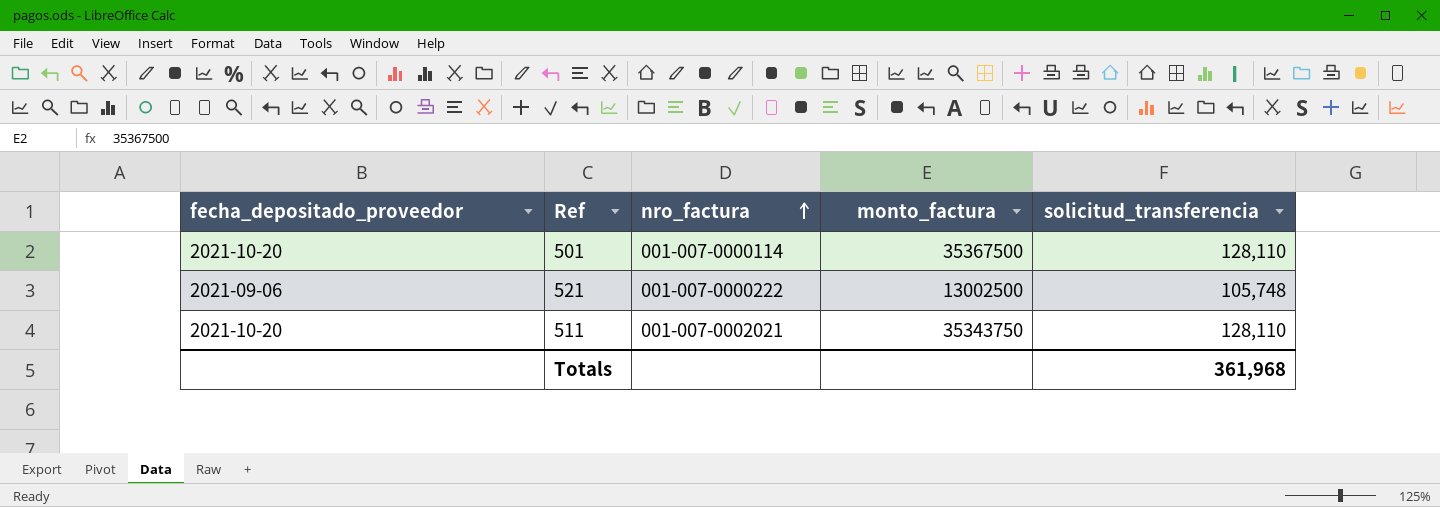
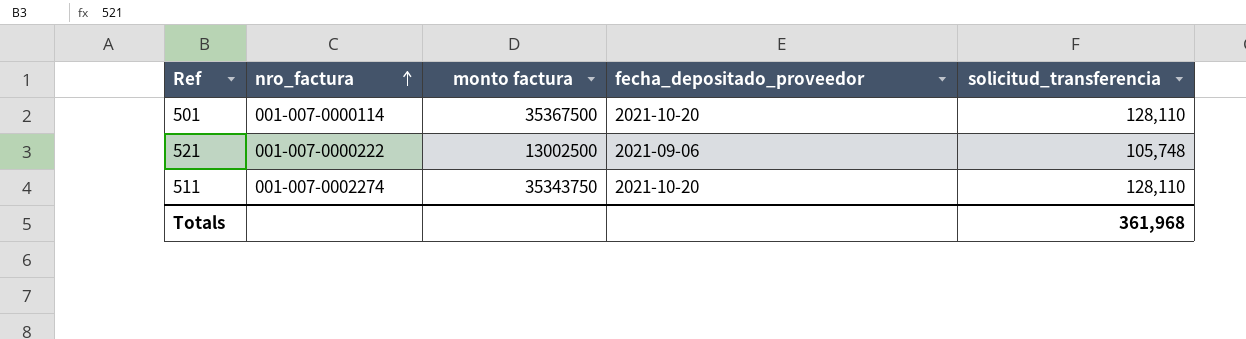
column name: monto_factura -> monto factura
column fecha_depositado_proveedor | position: 1 -> 4
511 | nro_factura: 001-007-0002021 -> 001-007-0002274

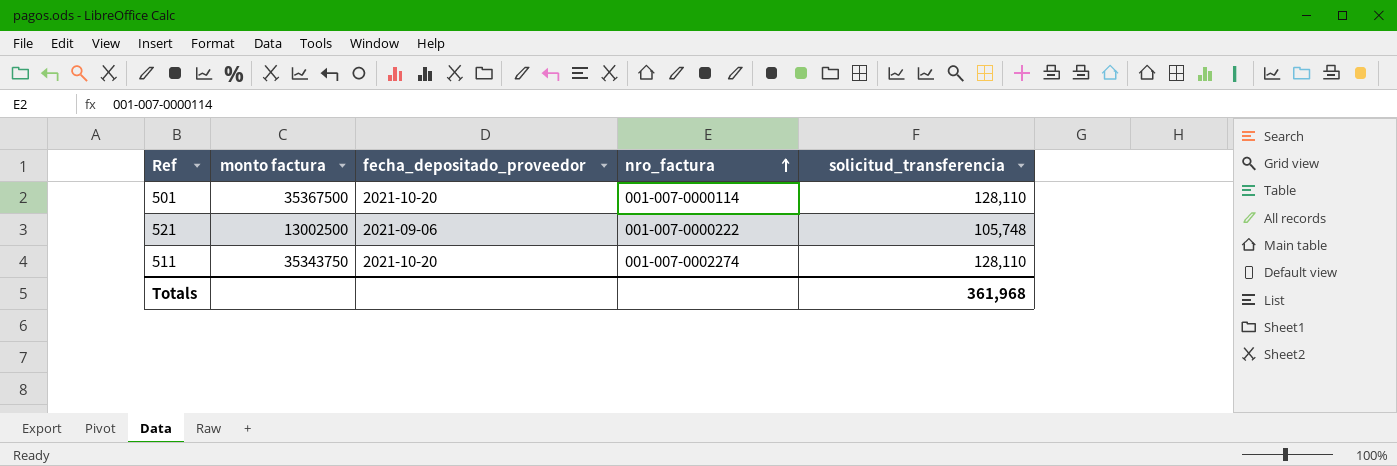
column nro_factura | position: 2 -> 4

